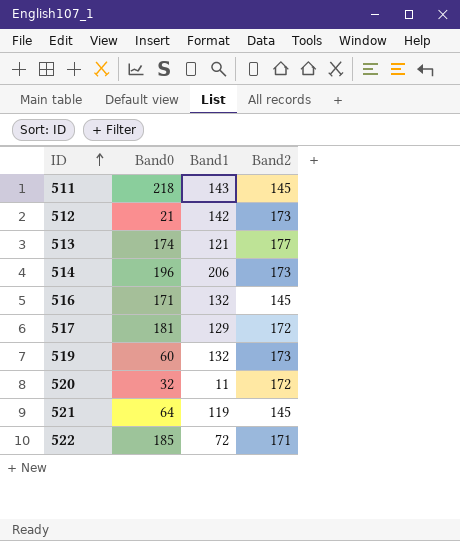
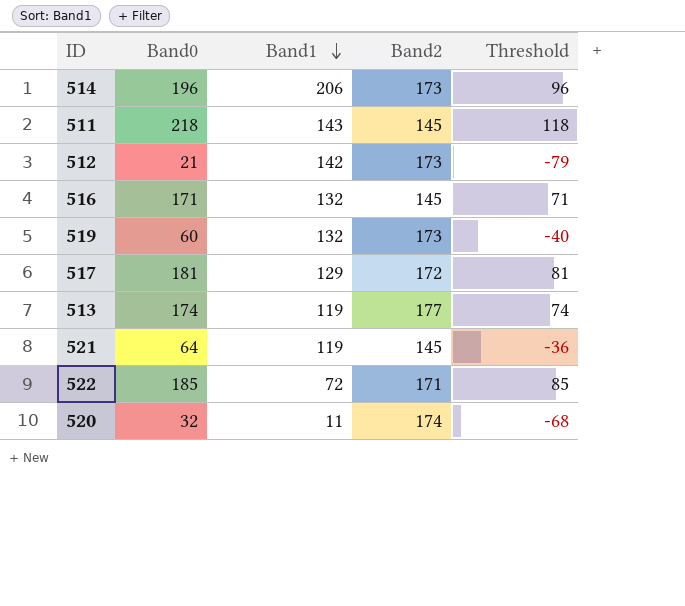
row order: ID ascending -> Band1 descending
column Threshold | formula: none -> [Band0] - 100
513 | Band1: 121 -> 119
520 | Band2: 172 -> 174

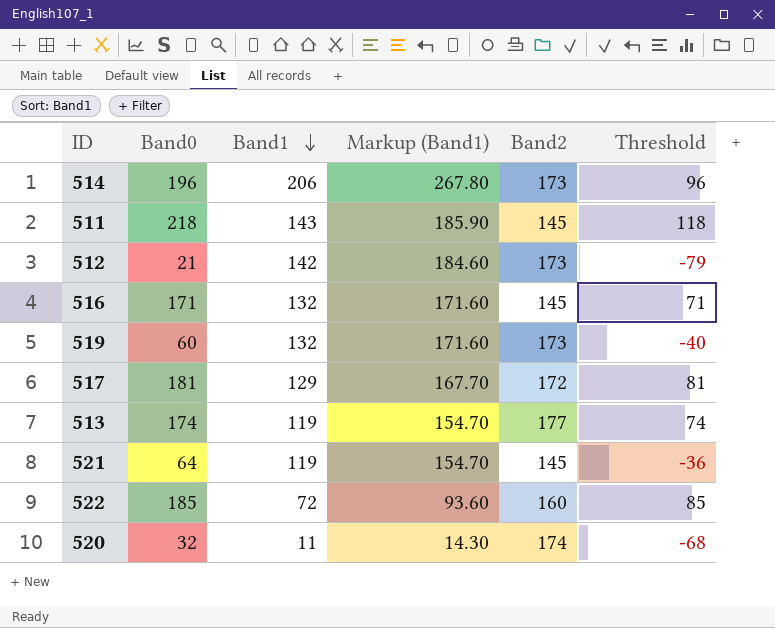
column Markup (Band1) | formula: none -> [Band1] * 1.3
522 | Band2: 171 -> 160

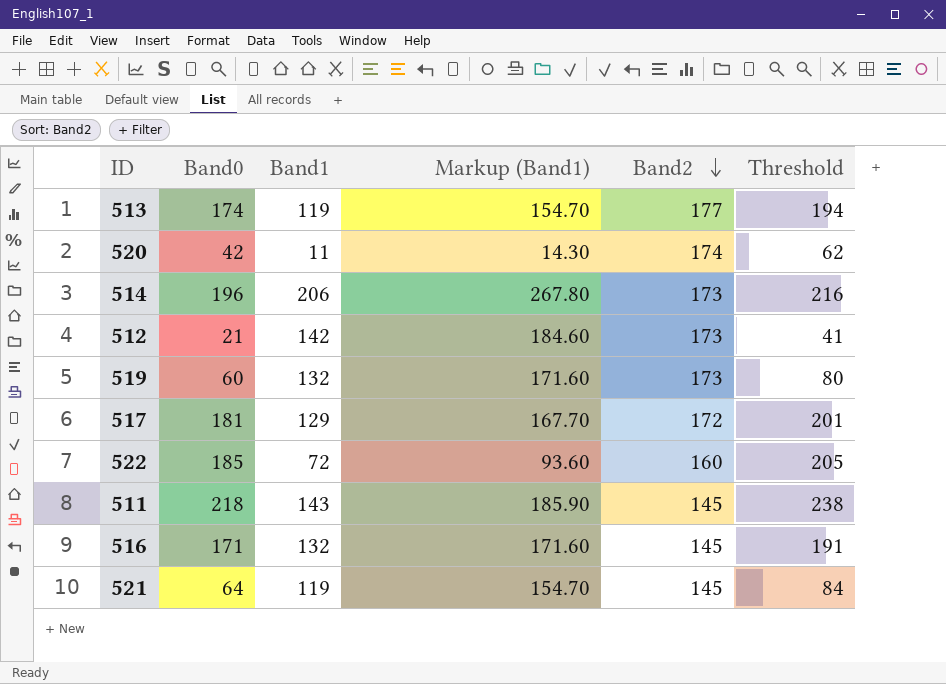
row order: Band1 descending -> Band2 descending
column Threshold | formula: [Band0] - 100 -> [Band0] + 20
520 | Band0: 32 -> 42

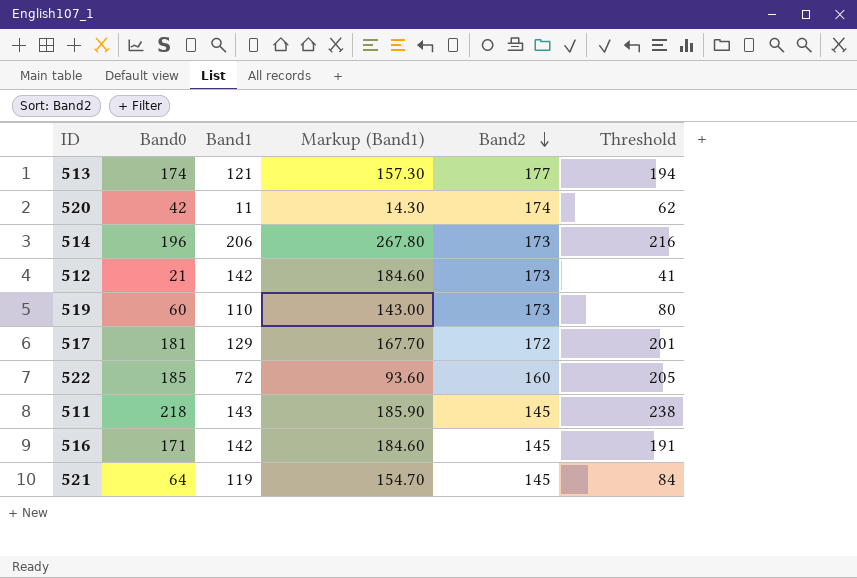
513 | Band1: 119 -> 121
513 | Markup (Band1): 154.70 -> 157.30
519 | Band1: 132 -> 110
519 | Markup (Band1): 171.60 -> 143.00
516 | Band1: 132 -> 142
516 | Markup (Band1): 171.60 -> 184.60

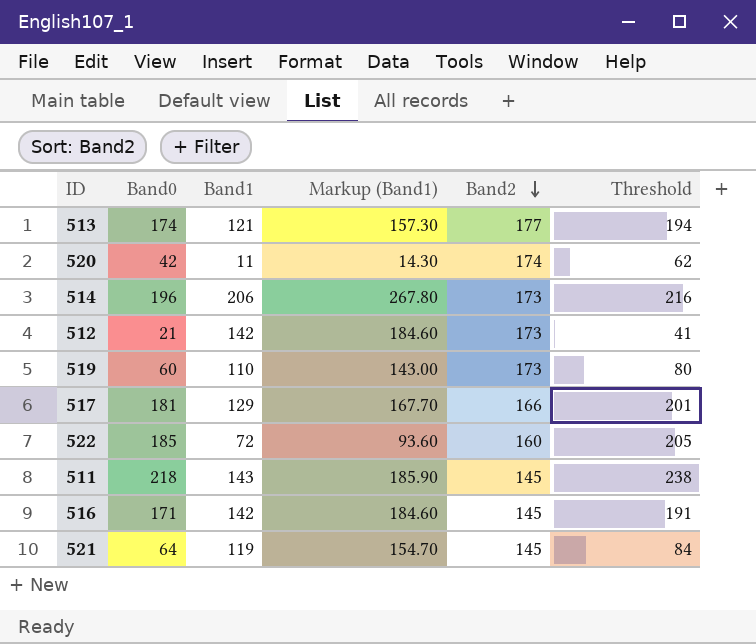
517 | Band2: 172 -> 166

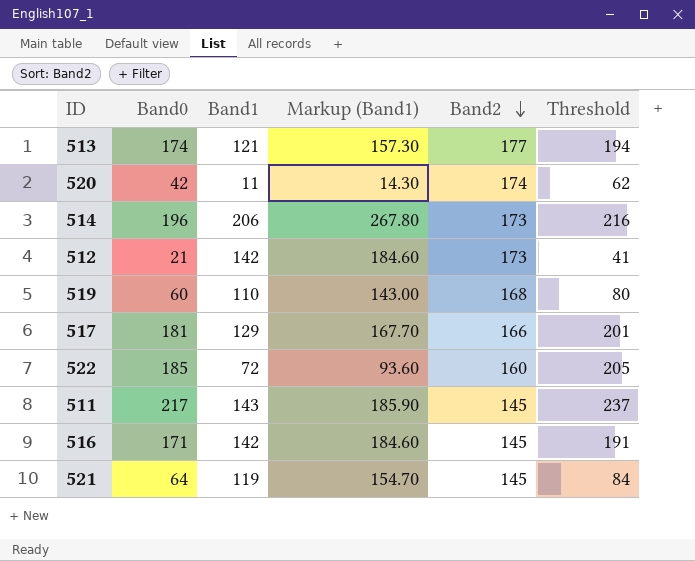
519 | Band2: 173 -> 168
511 | Band0: 218 -> 217
511 | Threshold: 238 -> 237

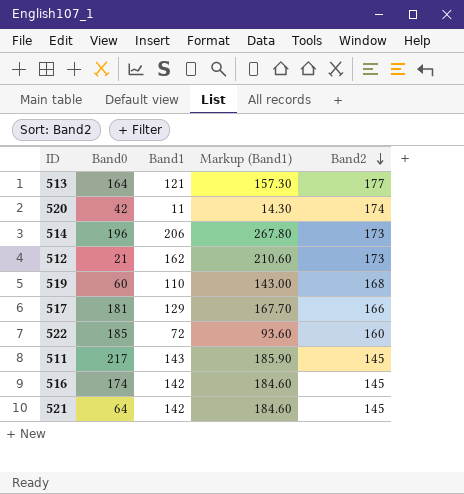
column Threshold | formula: [Band0] + 20 -> none
513 | Band0: 174 -> 164
512 | Band1: 142 -> 162
512 | Markup (Band1): 184.60 -> 210.60
516 | Band0: 171 -> 174
521 | Band1: 119 -> 142
521 | Markup (Band1): 154.70 -> 184.60

